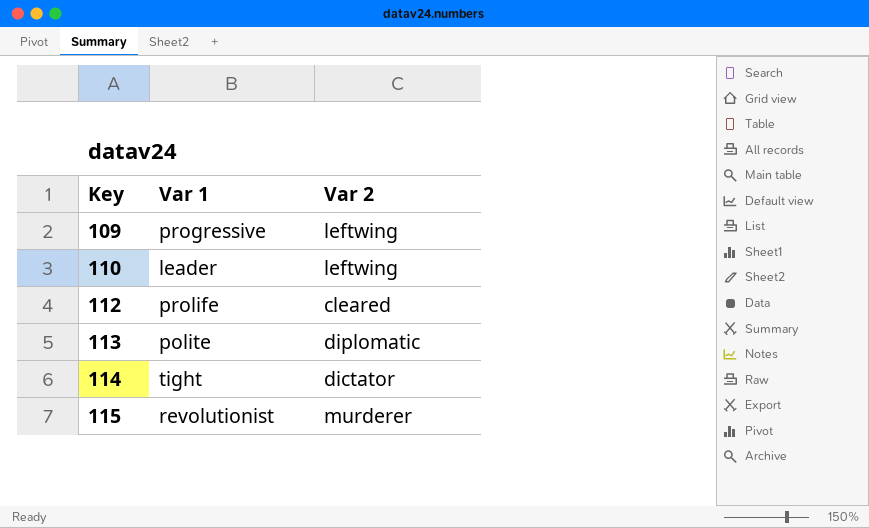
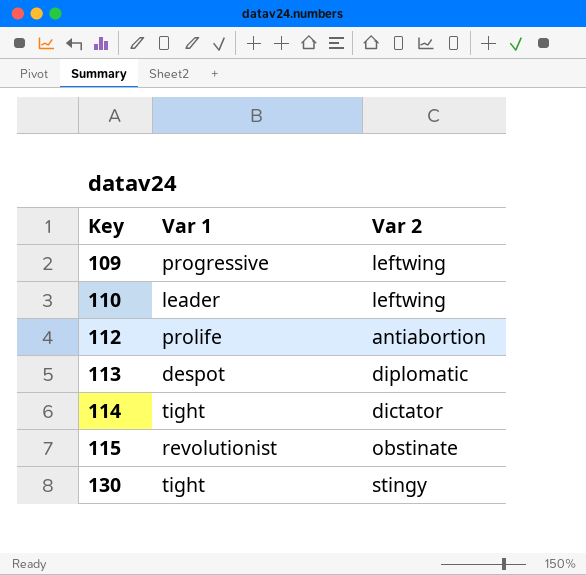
112 | Var 2: cleared -> antiabortion
113 | Var 1: polite -> despot
115 | Var 2: murderer -> obstinate
row 130: none -> tight | stingy

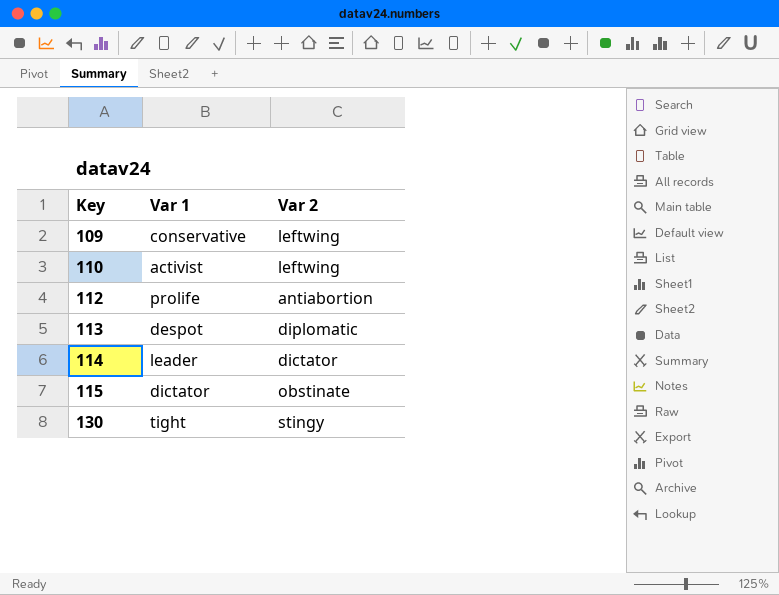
109 | Var 1: progressive -> conservative
110 | Var 1: leader -> activist
114 | Var 1: tight -> leader
115 | Var 1: revolutionist -> dictator

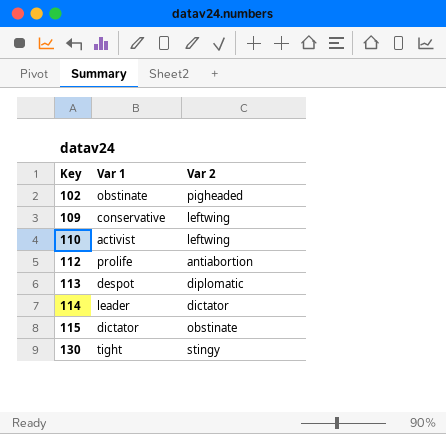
row 102: none -> obstinate | pigheaded

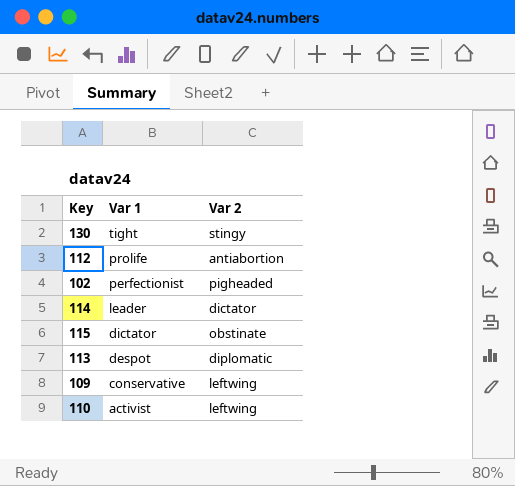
row order: Key ascending -> Var 1 descending
102 | Var 1: obstinate -> perfectionist

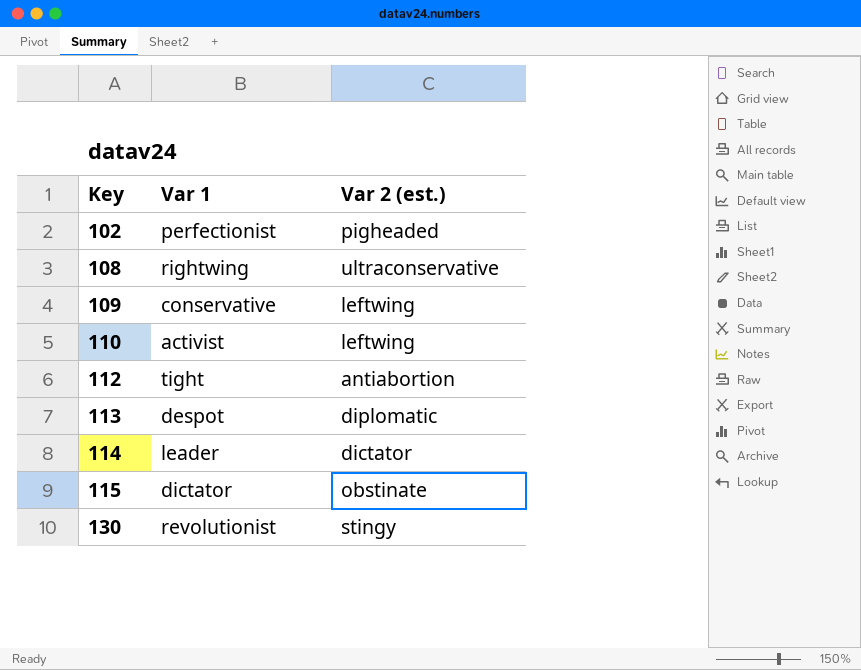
row order: Var 1 descending -> Key ascending
column name: Var 2 -> Var 2 (est.)
row 108: none -> rightwing | ultraconservative
112 | Var 1: prolife -> tight
130 | Var 1: tight -> revolutionist

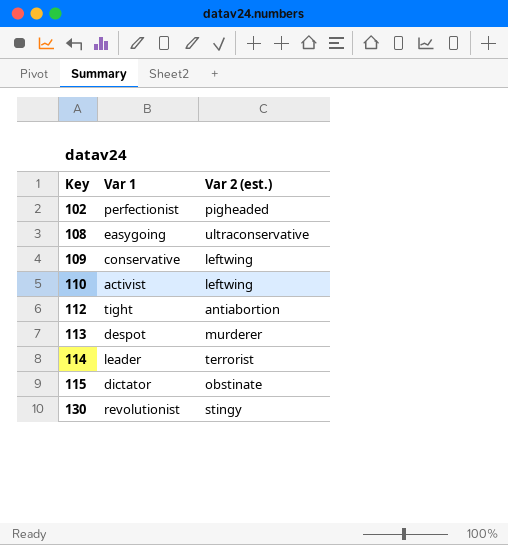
108 | Var 1: rightwing -> easygoing
113 | Var 2 (est.): diplomatic -> murderer
114 | Var 2 (est.): dictator -> terrorist

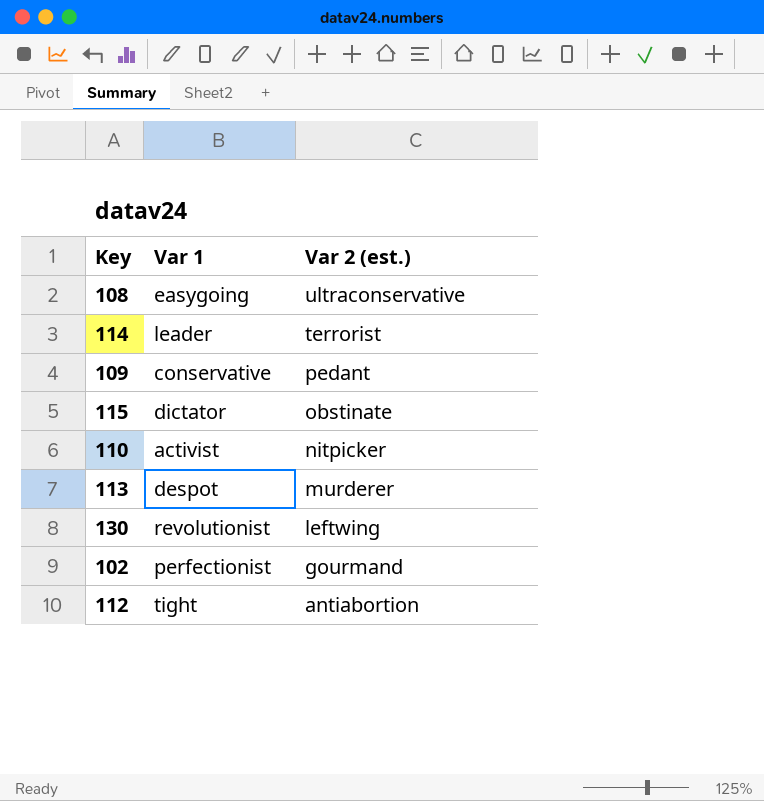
row order: Key ascending -> Var 2 (est.) descending
109 | Var 2 (est.): leftwing -> pedant
110 | Var 2 (est.): leftwing -> nitpicker
130 | Var 2 (est.): stingy -> leftwing
102 | Var 2 (est.): pigheaded -> gourmand

